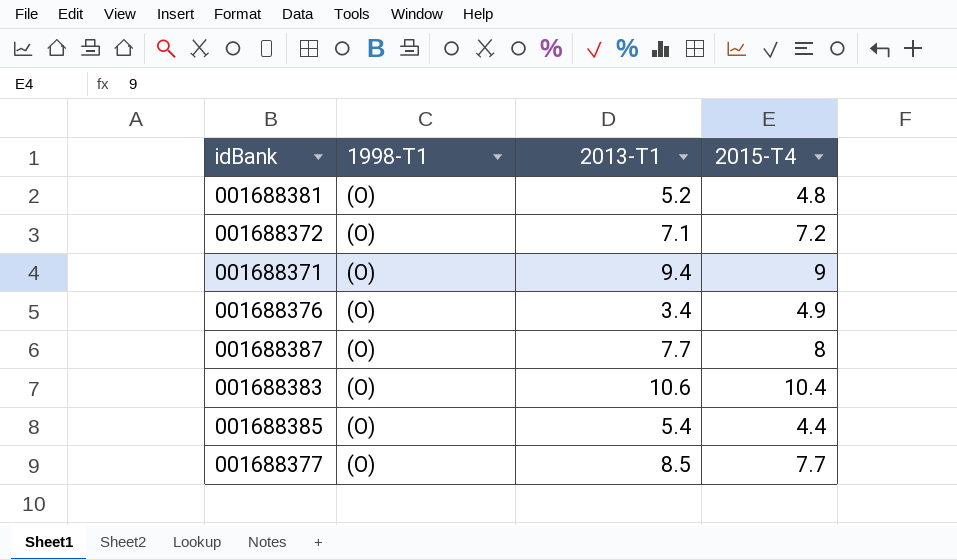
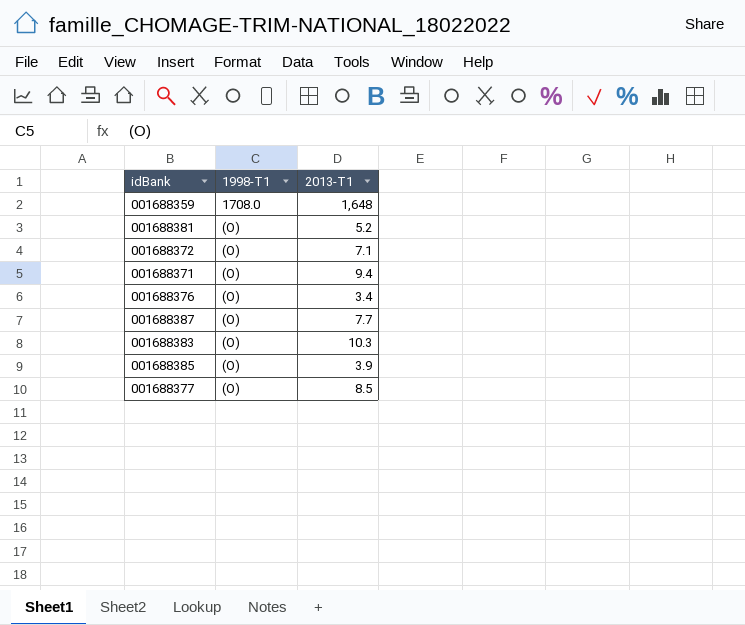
column 2015-T4 | position: 4 -> none
row 001688359: none -> 1708.0 | 1,648
001688383 | 2013-T1: 10.6 -> 10.3
001688385 | 2013-T1: 5.4 -> 3.9

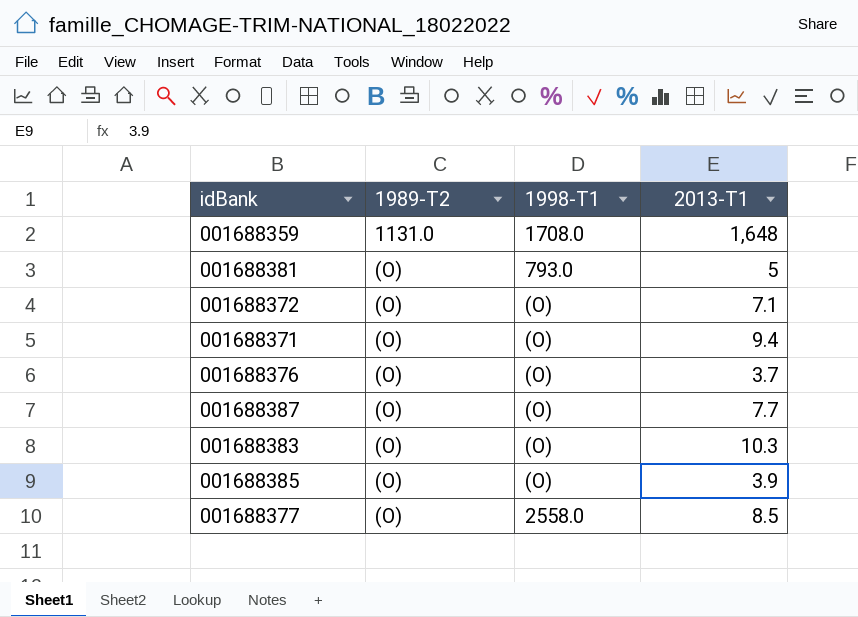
column 1989-T2 | position: none -> 2
001688381 | 1998-T1: (O) -> 793.0
001688381 | 2013-T1: 5.2 -> 5
001688376 | 2013-T1: 3.4 -> 3.7
001688377 | 1998-T1: (O) -> 2558.0

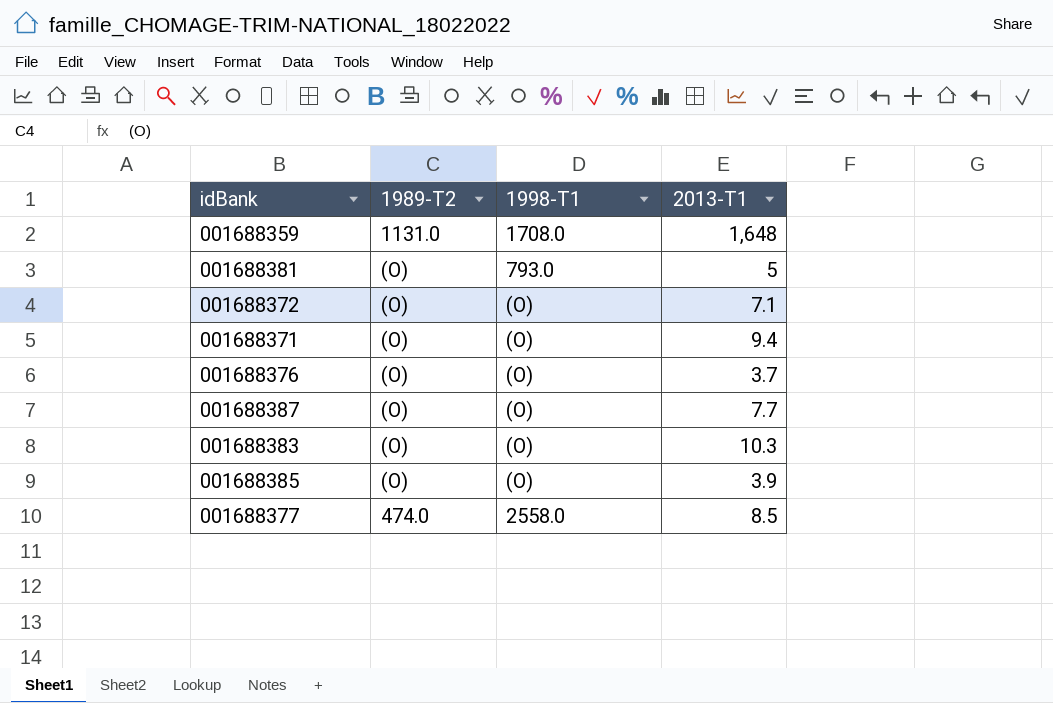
001688377 | 1989-T2: (O) -> 474.0

